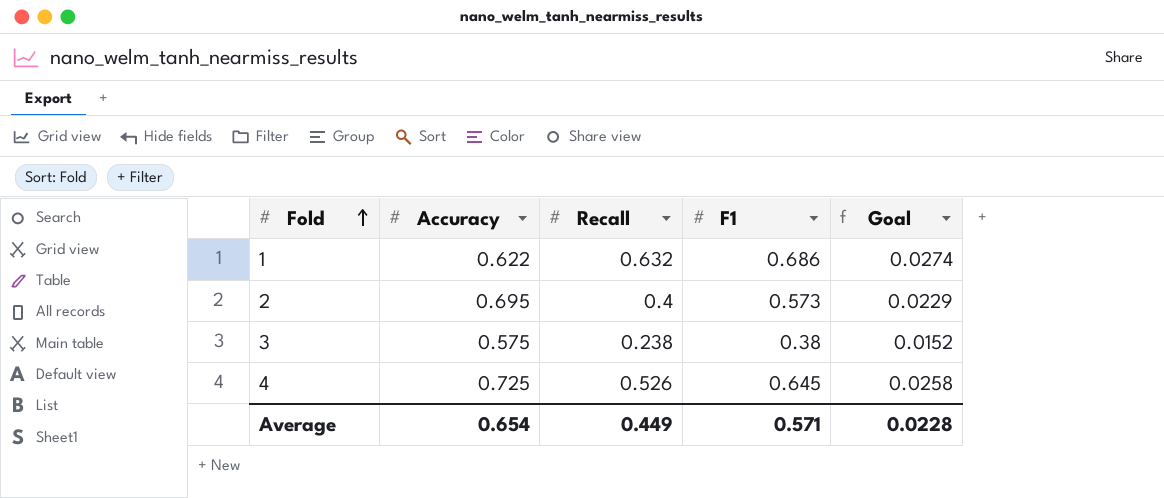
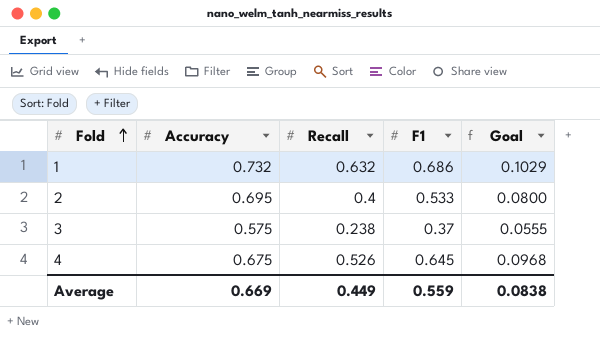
column Goal | formula: [F1] * 0.04 -> [F1] * 0.15
1 | Accuracy: 0.622 -> 0.732
2 | F1: 0.573 -> 0.533
3 | F1: 0.38 -> 0.37
4 | Accuracy: 0.725 -> 0.675
Average | Accuracy: 0.654 -> 0.669
Average | F1: 0.571 -> 0.559
Average | Goal: 0.0228 -> 0.0838

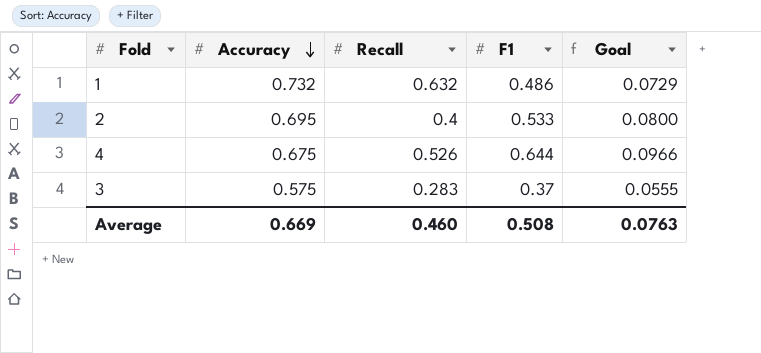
row order: Fold ascending -> Accuracy descending
1 | F1: 0.686 -> 0.486
1 | Goal: 0.1029 -> 0.0729
4 | F1: 0.645 -> 0.644
4 | Goal: 0.0968 -> 0.0966
3 | Recall: 0.238 -> 0.283
Average | Recall: 0.449 -> 0.460
Average | F1: 0.559 -> 0.508
Average | Goal: 0.0838 -> 0.0763

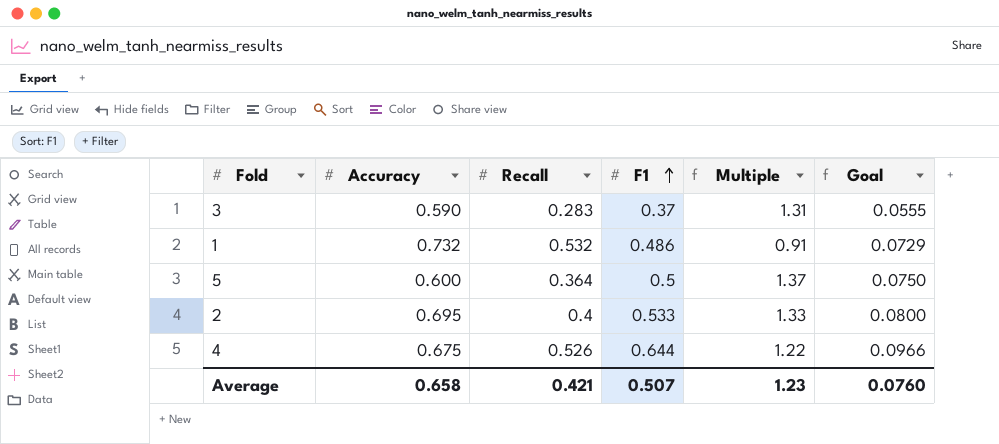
row order: Accuracy descending -> F1 ascending
column Multiple | formula: none -> [F1] / [Recall]
3 | Accuracy: 0.575 -> 0.590
1 | Recall: 0.632 -> 0.532
row 5: none -> 0.600 | 0.364 | 0.5 | 1.37 | 0.0750
Average | Accuracy: 0.669 -> 0.658
Average | Recall: 0.460 -> 0.421
Average | F1: 0.508 -> 0.507
Average | Goal: 0.0763 -> 0.0760

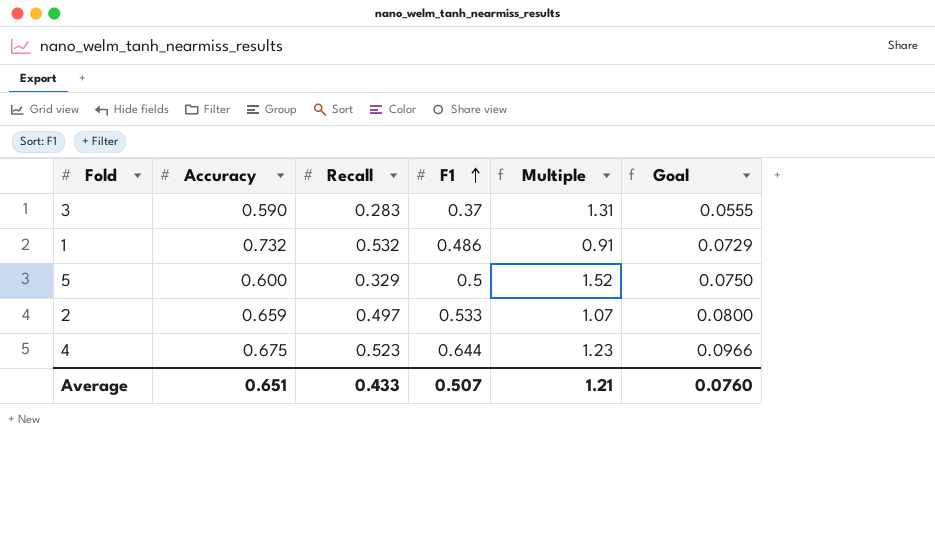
5 | Recall: 0.364 -> 0.329
5 | Multiple: 1.37 -> 1.52
2 | Accuracy: 0.695 -> 0.659
2 | Recall: 0.4 -> 0.497
2 | Multiple: 1.33 -> 1.07
4 | Recall: 0.526 -> 0.523
4 | Multiple: 1.22 -> 1.23
Average | Accuracy: 0.658 -> 0.651
Average | Recall: 0.421 -> 0.433
Average | Multiple: 1.23 -> 1.21

